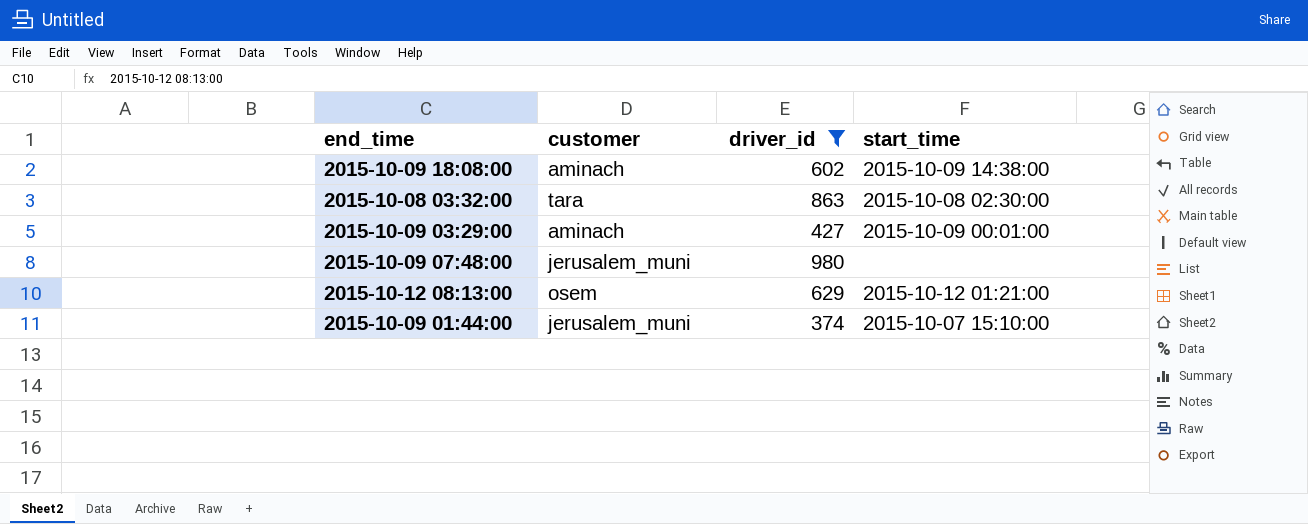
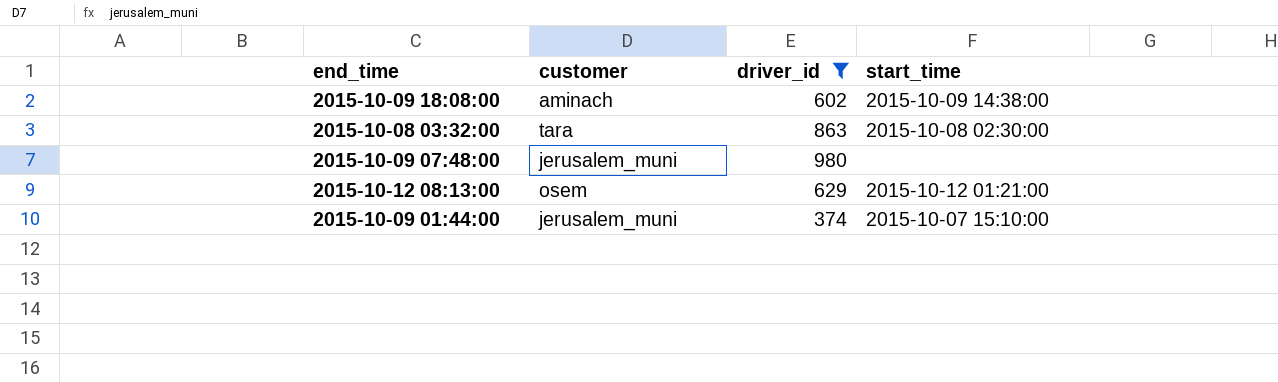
row 2015-10-09 03:29:00: aminach | 427 | 2015-10-09 00:01:00 -> none

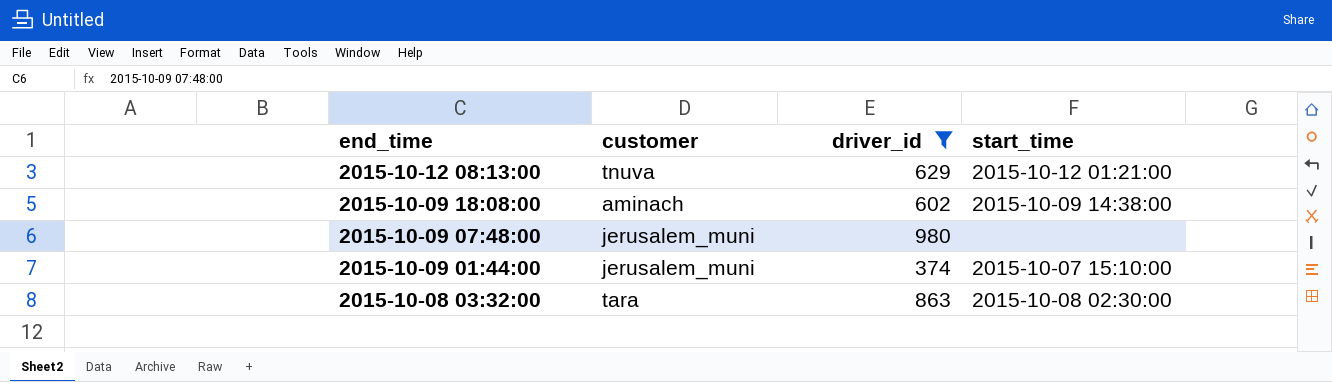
row order: none -> end_time descending
2015-10-12 08:13:00 | customer: osem -> tnuva

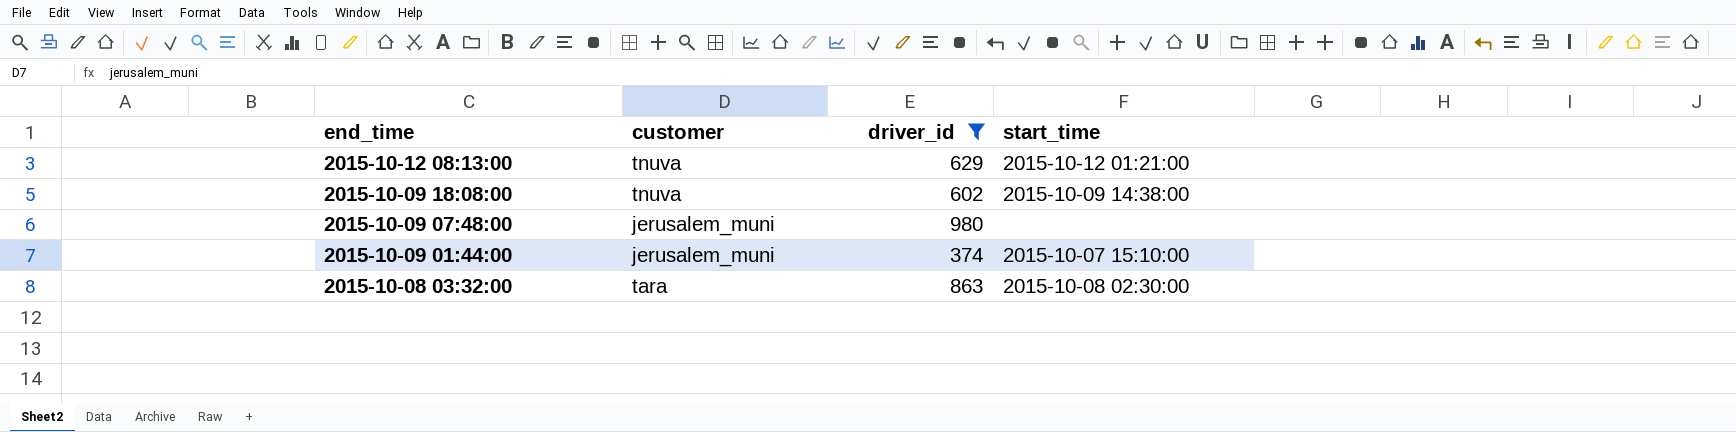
2015-10-09 18:08:00 | customer: aminach -> tnuva

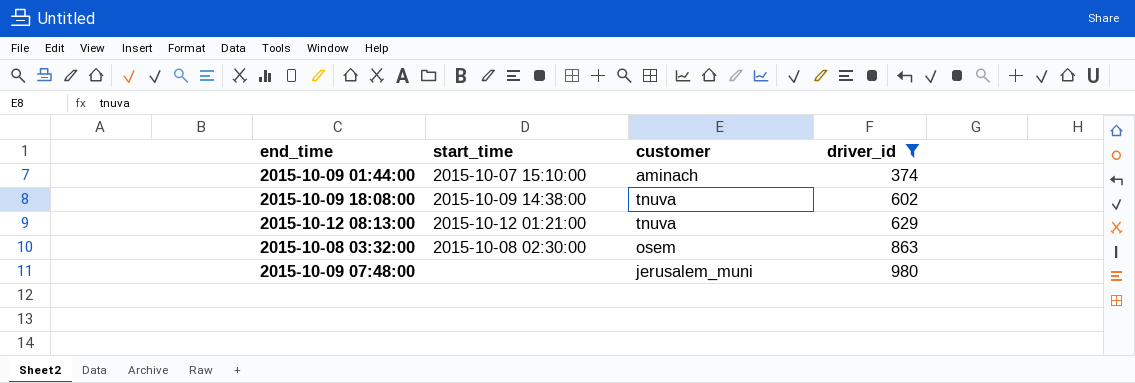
row order: end_time descending -> driver_id ascending
column start_time | position: 4 -> 2
2015-10-09 01:44:00 | customer: jerusalem_muni -> aminach
2015-10-08 03:32:00 | customer: tara -> osem

